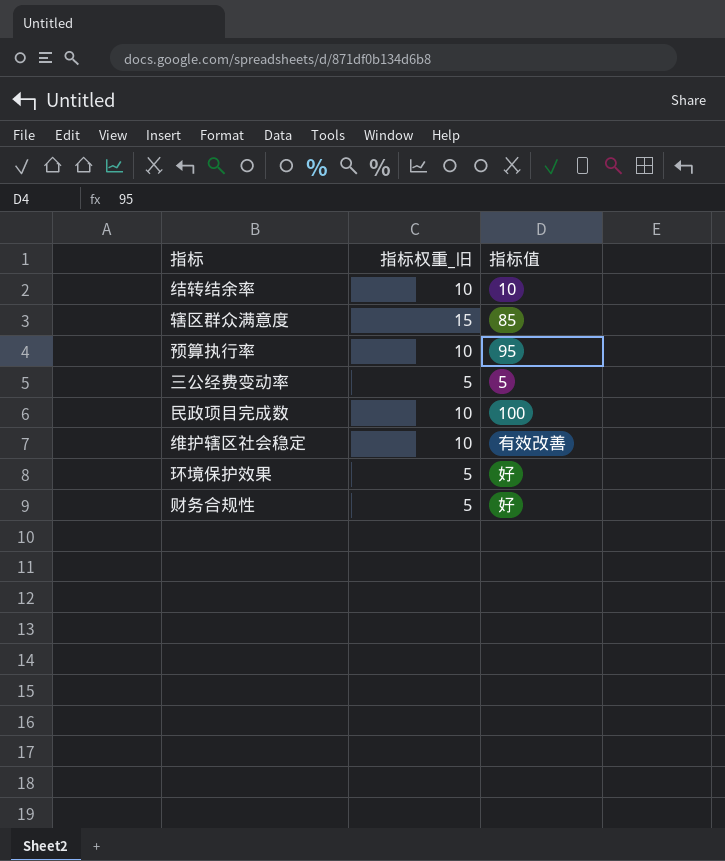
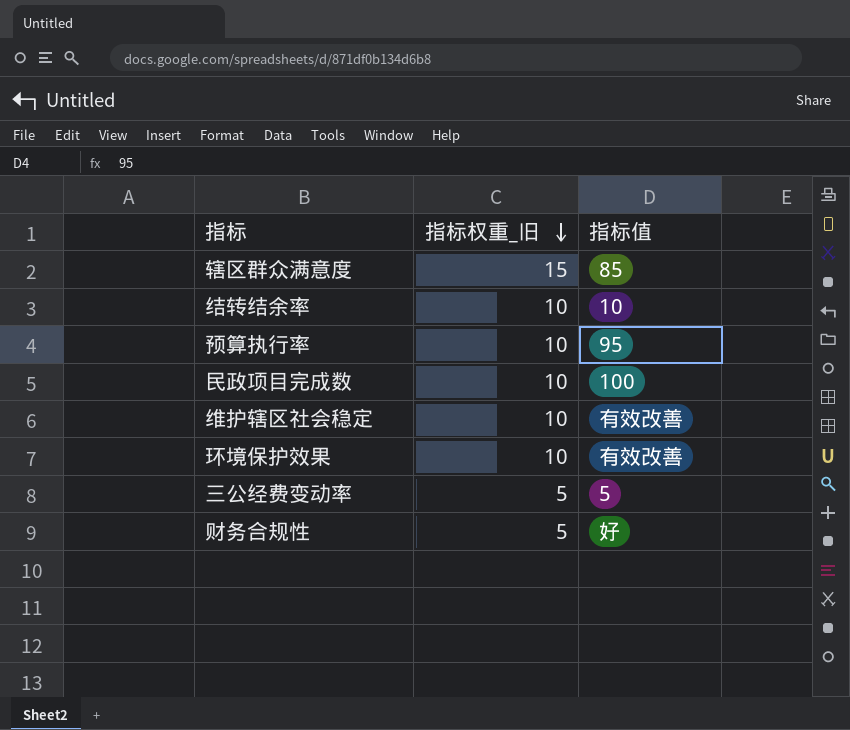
row order: none -> 指标权重_旧 descending
环境保护效果 | 指标权重_旧: 5 -> 10
环境保护效果 | 指标值: 好 -> 有效改善

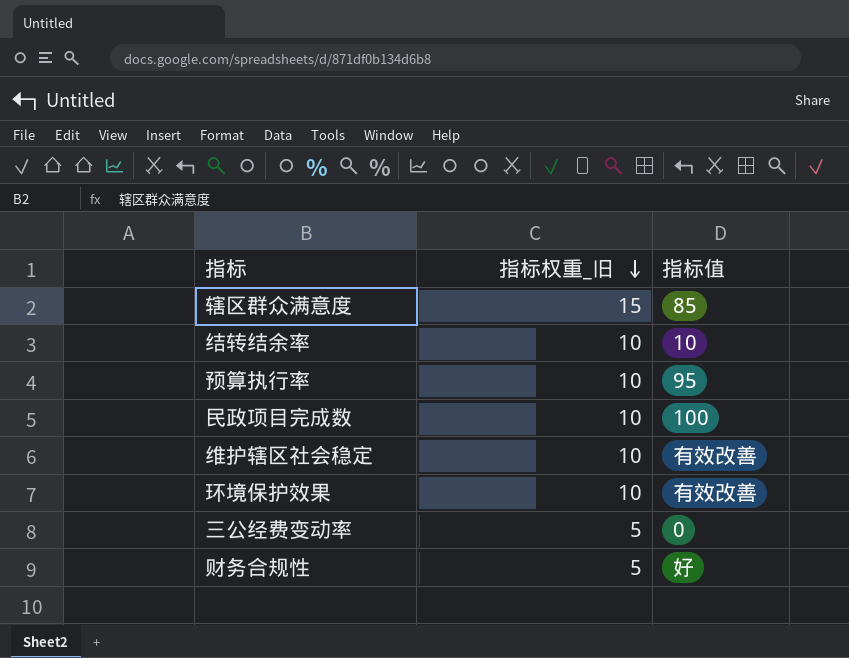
三公经费变动率 | 指标值: 5 -> 0

